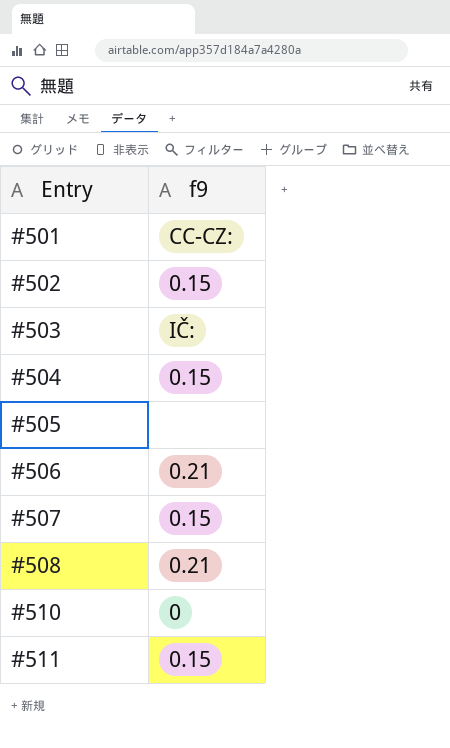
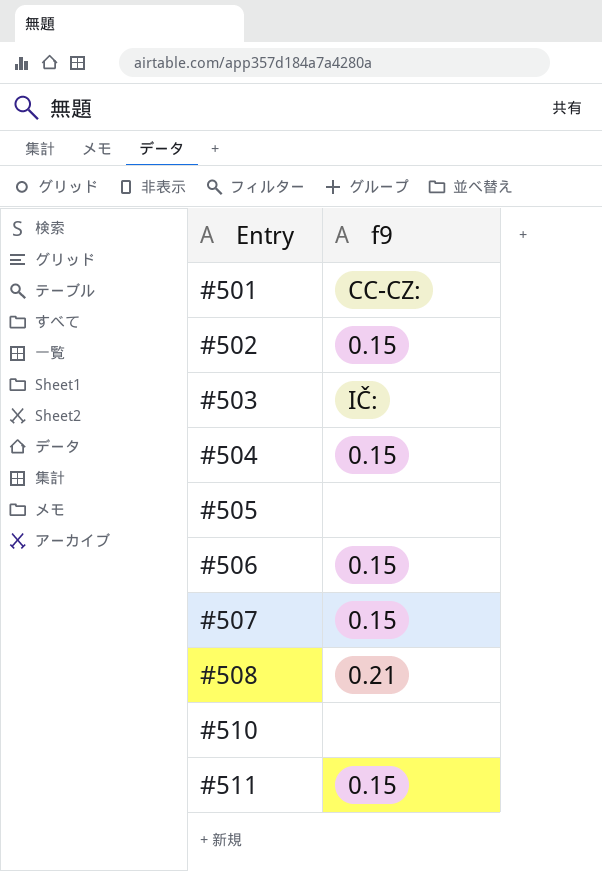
#506 | f9: 0.21 -> 0.15
#510 | f9: 0 -> none

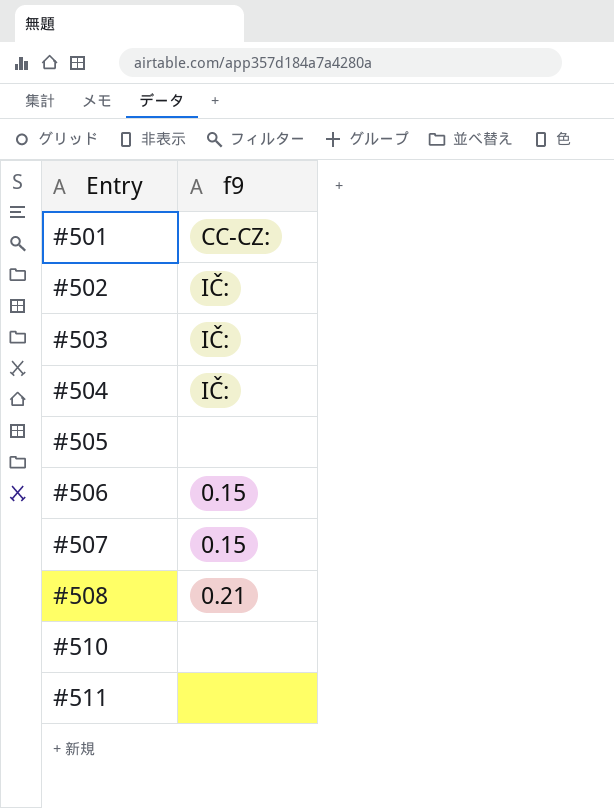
#502 | f9: 0.15 -> IČ:
#504 | f9: 0.15 -> IČ:
#511 | f9: 0.15 -> none

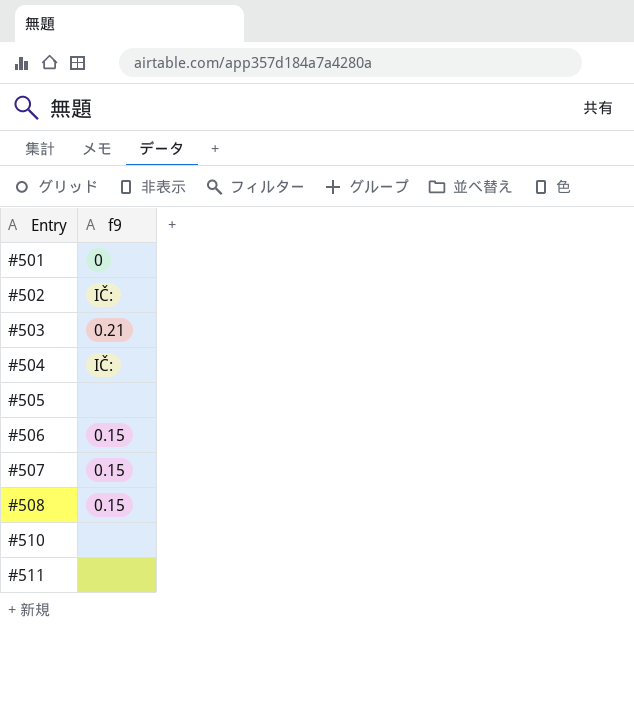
#501 | f9: CC-CZ: -> 0
#503 | f9: IČ: -> 0.21
#508 | f9: 0.21 -> 0.15

